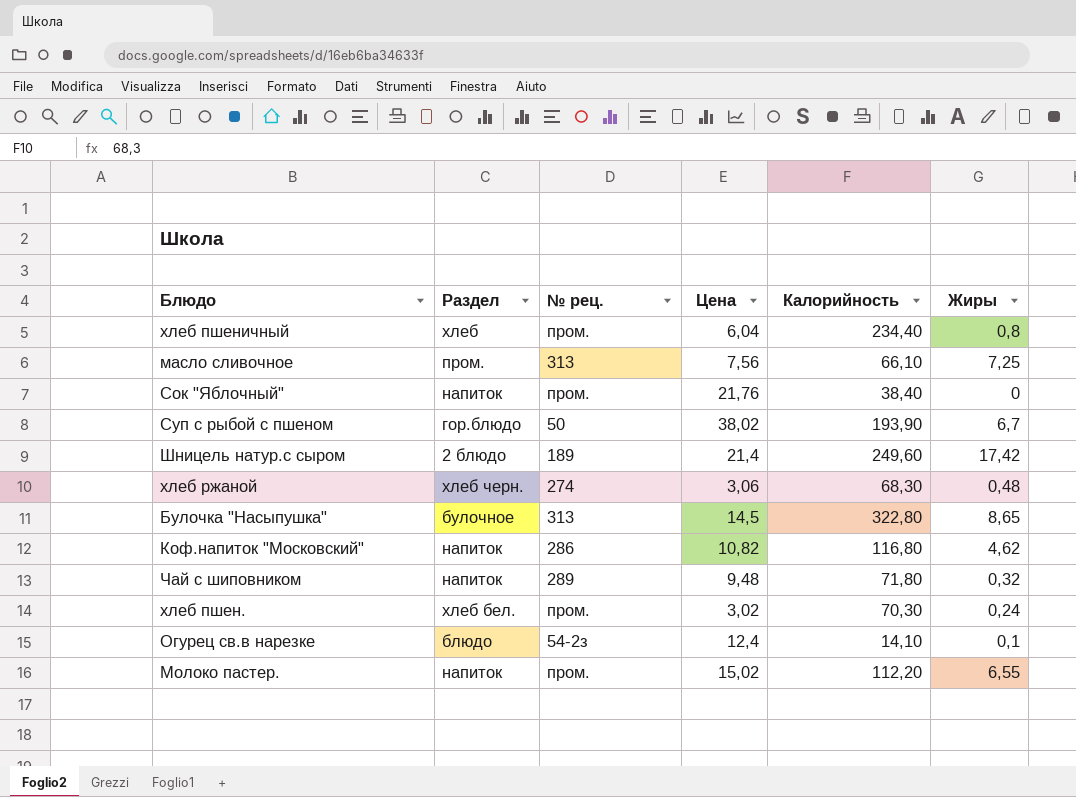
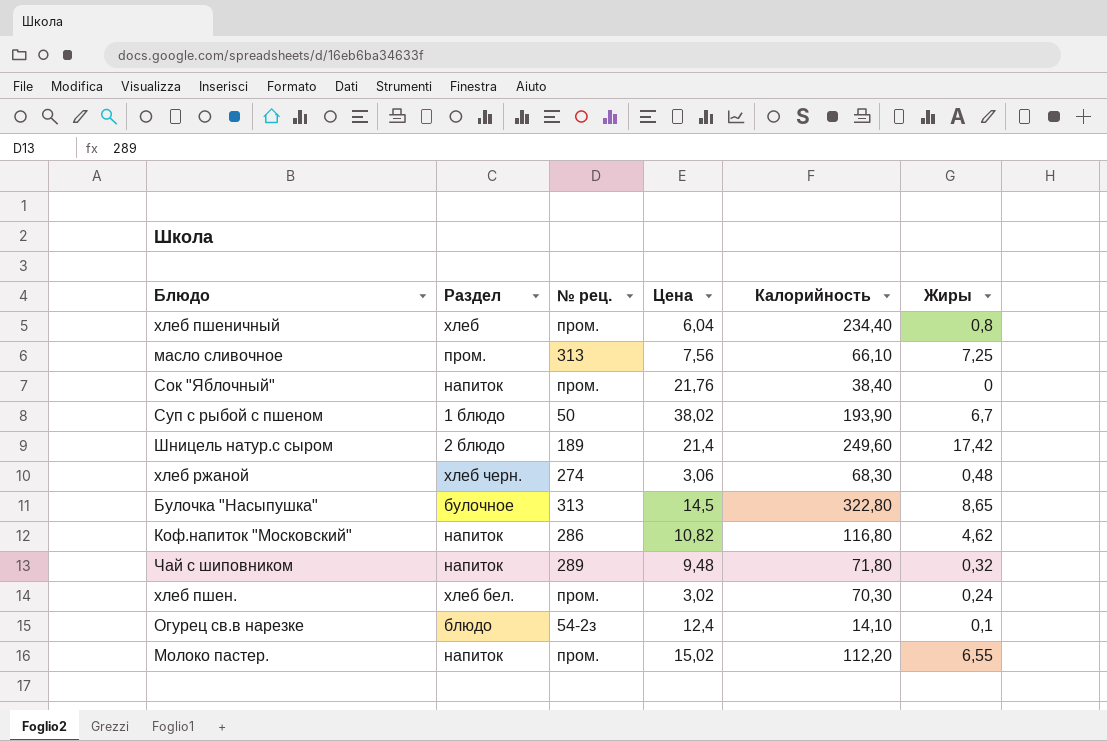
Суп с рыбой с пшеном | Раздел: гор.блюдо -> 1 блюдо

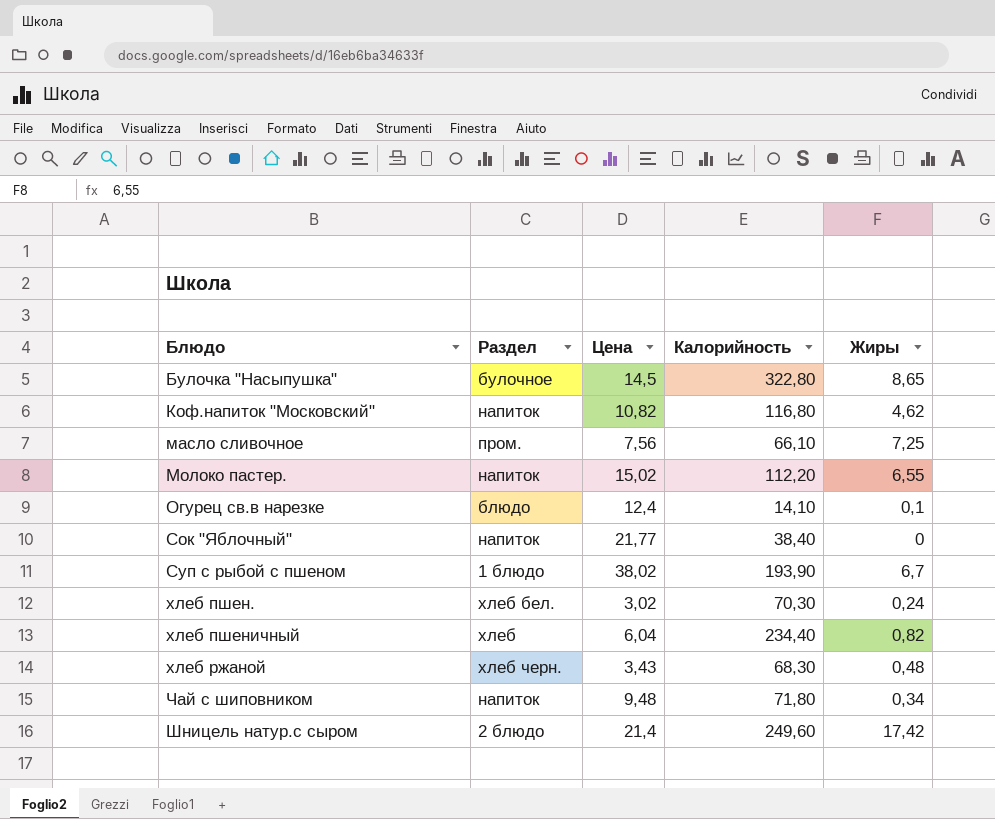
row order: none -> Блюдо ascending
column № рец. | position: 3 -> none
Сок "Яблочный" | Цена: 21,76 -> 21,77
хлеб пшеничный | Жиры: 0,8 -> 0,82
хлеб ржаной | Цена: 3,06 -> 3,43
Чай с шиповником | Жиры: 0,32 -> 0,34

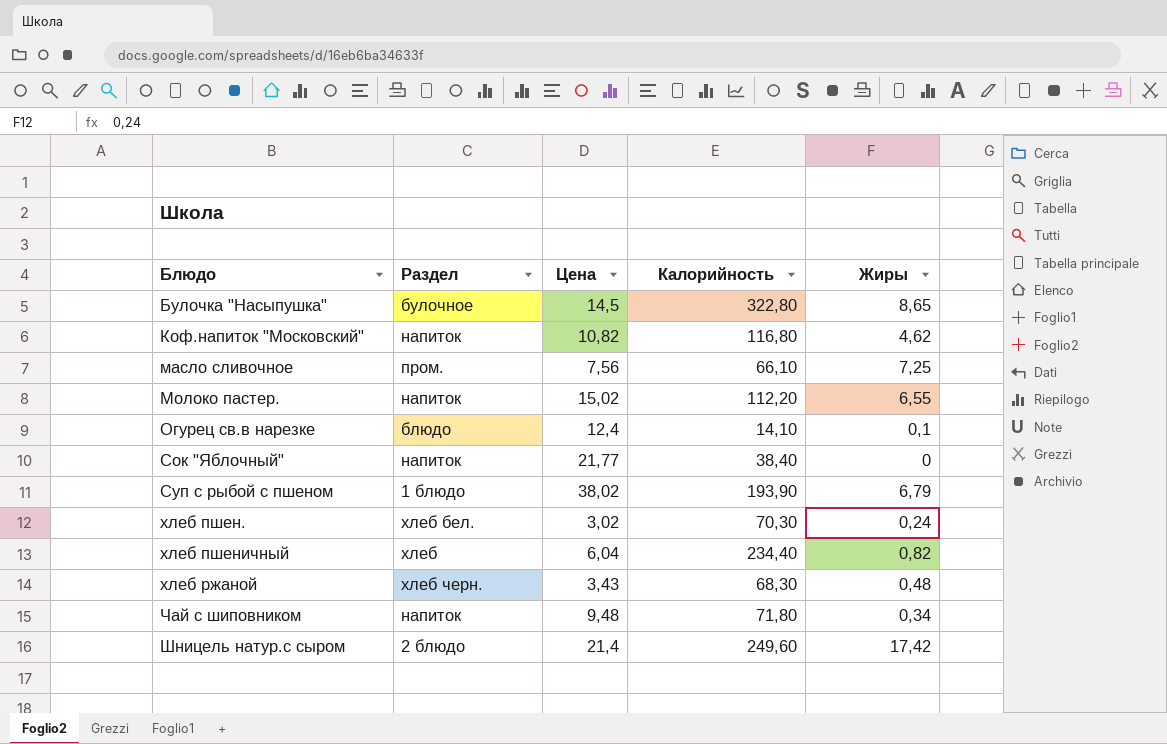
Суп с рыбой с пшеном | Жиры: 6,7 -> 6,79

